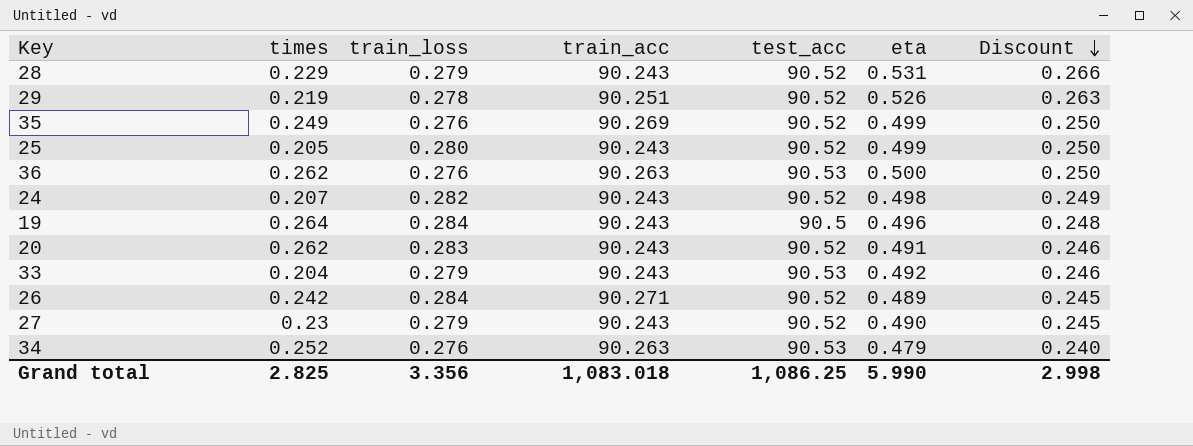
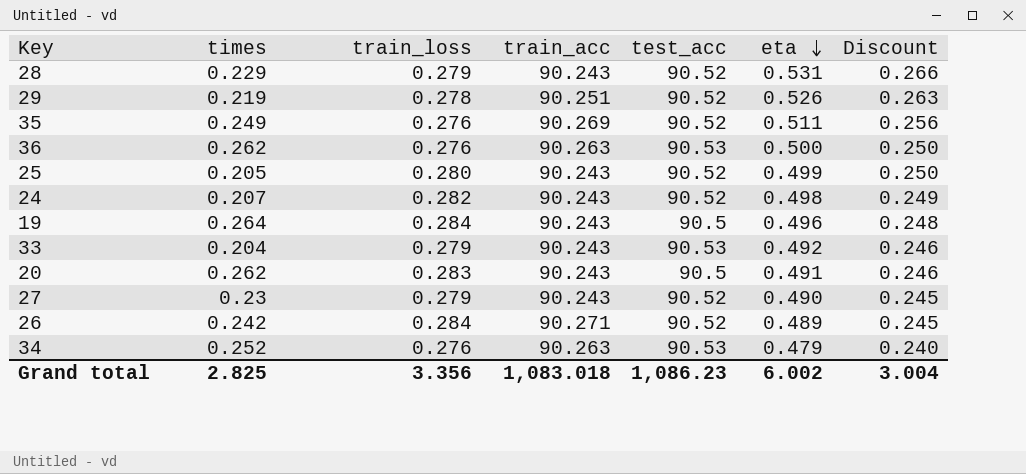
row order: Discount descending -> eta descending
35 | eta: 0.499 -> 0.511
35 | Discount: 0.250 -> 0.256
20 | test_acc: 90.52 -> 90.5
Grand total | test_acc: 1,086.25 -> 1,086.23
Grand total | eta: 5.990 -> 6.002
Grand total | Discount: 2.998 -> 3.004

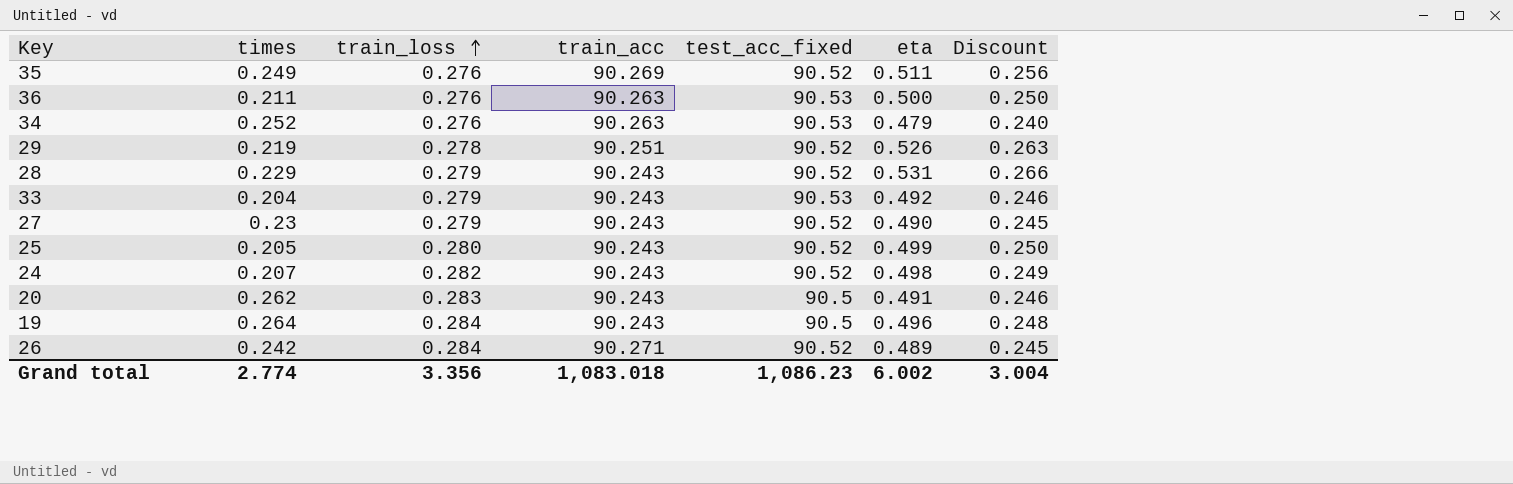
row order: eta descending -> train_loss ascending
column name: test_acc -> test_acc_fixed
36 | times: 0.262 -> 0.211
Grand total | times: 2.825 -> 2.774

